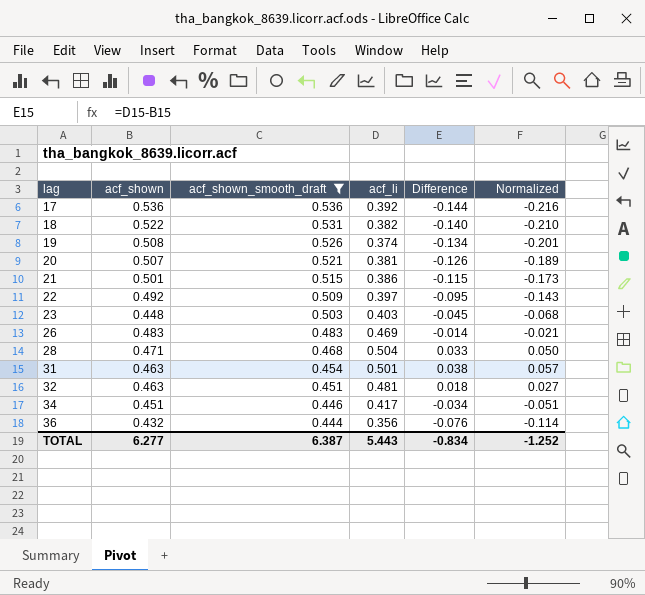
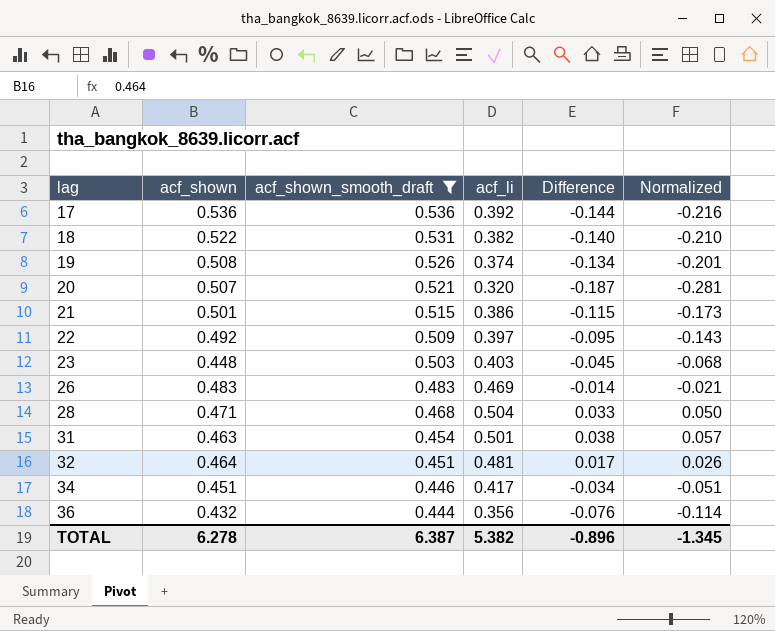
20 | acf_li: 0.381 -> 0.320
20 | Difference: -0.126 -> -0.187
20 | Normalized: -0.189 -> -0.281
32 | acf_shown: 0.463 -> 0.464
32 | Difference: 0.018 -> 0.017
32 | Normalized: 0.027 -> 0.026
TOTAL | acf_shown: 6.277 -> 6.278
TOTAL | acf_li: 5.443 -> 5.382
TOTAL | Difference: -0.834 -> -0.896
TOTAL | Normalized: -1.252 -> -1.345

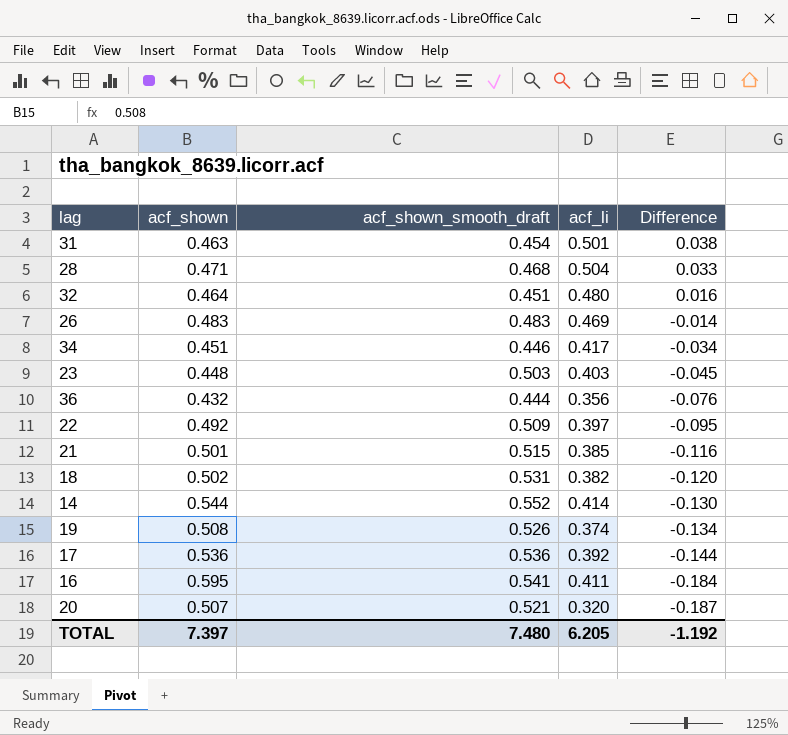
filter: acf_shown_smooth_draft <= 0.536 -> none
row order: lag ascending -> Difference descending
column Normalized | formula: [Difference] * 1.5 -> none
32 | acf_li: 0.481 -> 0.480
32 | Difference: 0.017 -> 0.016
21 | acf_li: 0.386 -> 0.385
21 | Difference: -0.115 -> -0.116
18 | acf_shown: 0.522 -> 0.502
18 | Difference: -0.140 -> -0.120
TOTAL | acf_shown: 6.278 -> 7.397
TOTAL | acf_shown_smooth_draft: 6.387 -> 7.480
TOTAL | acf_li: 5.382 -> 6.205
TOTAL | Difference: -0.896 -> -1.192

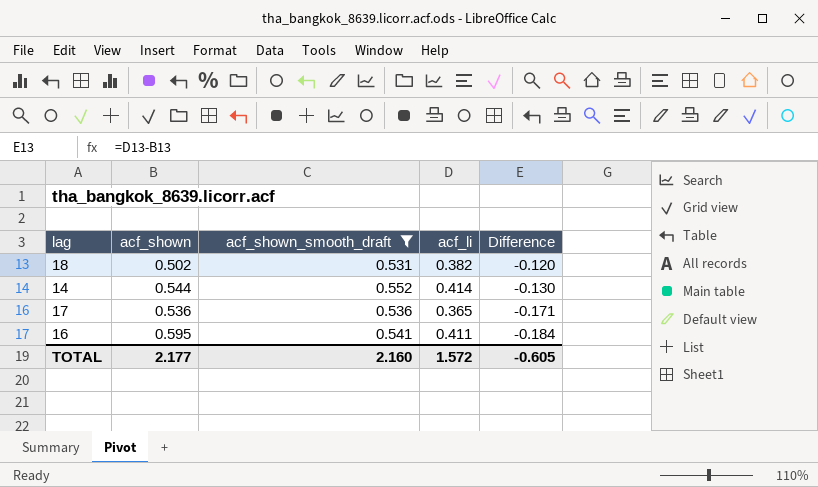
filter: none -> acf_shown_smooth_draft >= 0.531
17 | acf_li: 0.392 -> 0.365
17 | Difference: -0.144 -> -0.171
TOTAL | acf_shown: 7.397 -> 2.177
TOTAL | acf_shown_smooth_draft: 7.480 -> 2.160
TOTAL | acf_li: 6.205 -> 1.572
TOTAL | Difference: -1.192 -> -0.605

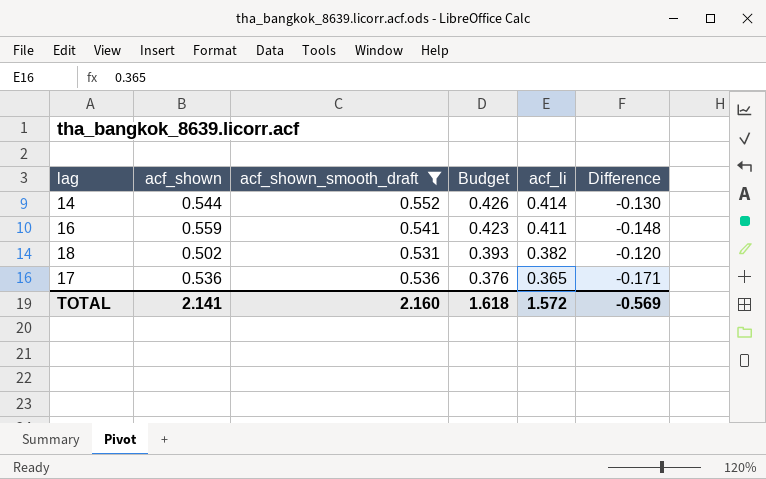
row order: Difference descending -> Budget descending
column Budget | formula: none -> [acf_li] * 1.03
16 | acf_shown: 0.595 -> 0.559
16 | Difference: -0.184 -> -0.148
TOTAL | acf_shown: 2.177 -> 2.141
TOTAL | Difference: -0.605 -> -0.569

